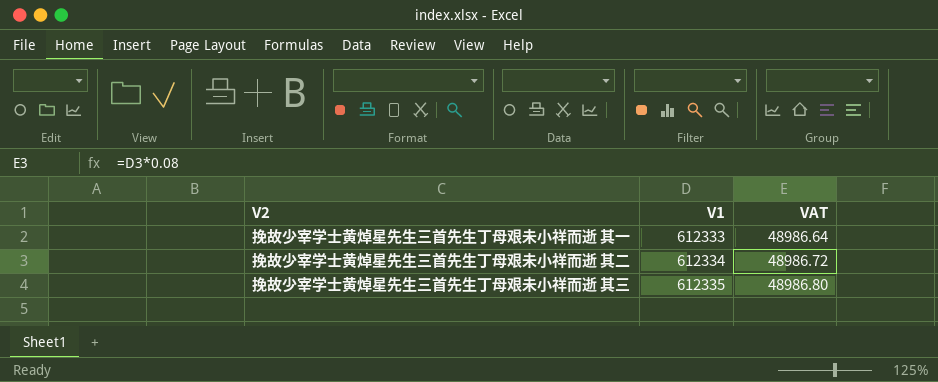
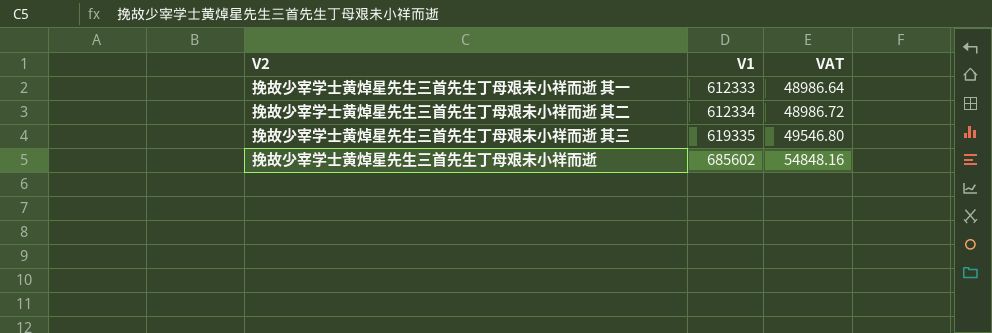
挽故少宰学士黄焯星先生三首先生丁母艰未小祥而逝 其三 | V1: 612335 -> 619335
挽故少宰学士黄焯星先生三首先生丁母艰未小祥而逝 其三 | VAT: 48986.80 -> 49546.80
row 挽故少宰学士黄焯星先生三首先生丁母艰未小祥而逝: none -> 685602 | 54848.16

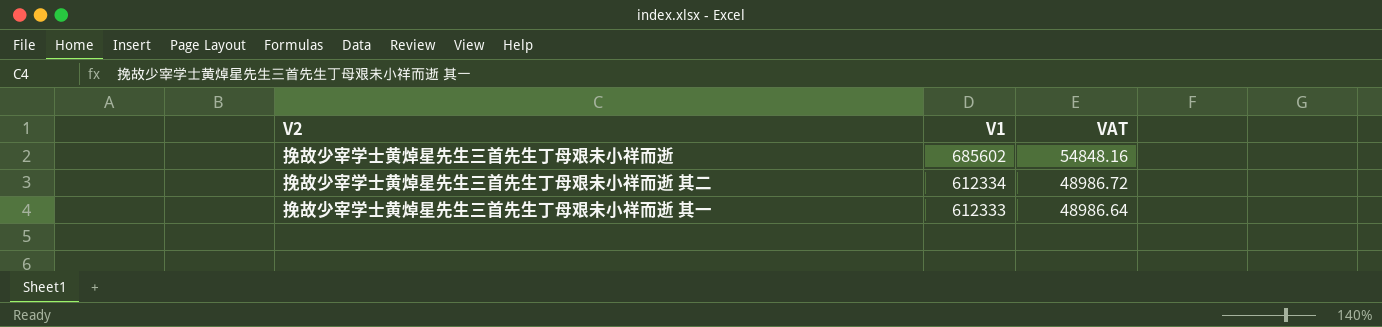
row order: V1 ascending -> V1 descending
row 挽故少宰学士黄焯星先生三首先生丁母艰未小祥而逝 其三: 619335 | 49546.80 -> none

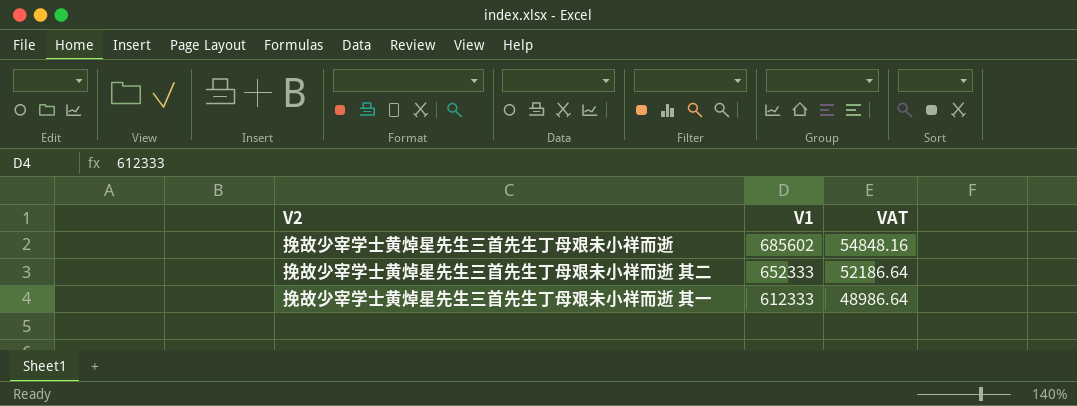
挽故少宰学士黄焯星先生三首先生丁母艰未小祥而逝 其二 | V1: 612334 -> 652333
挽故少宰学士黄焯星先生三首先生丁母艰未小祥而逝 其二 | VAT: 48986.72 -> 52186.64

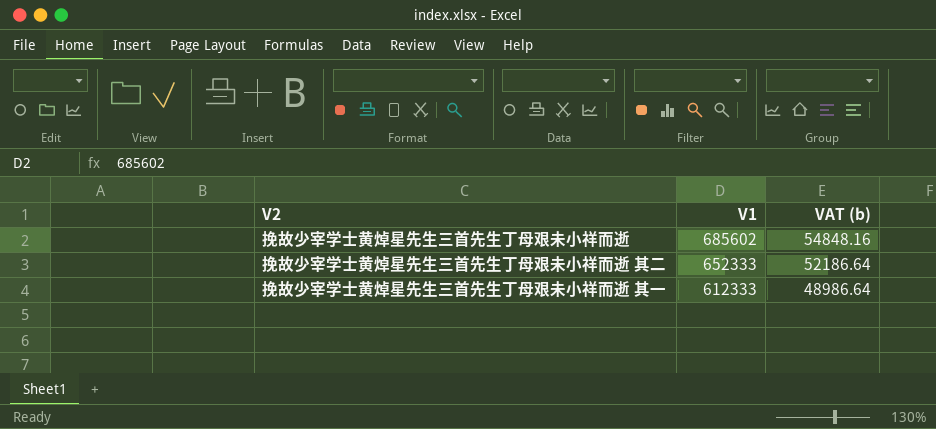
column name: VAT -> VAT (b)

